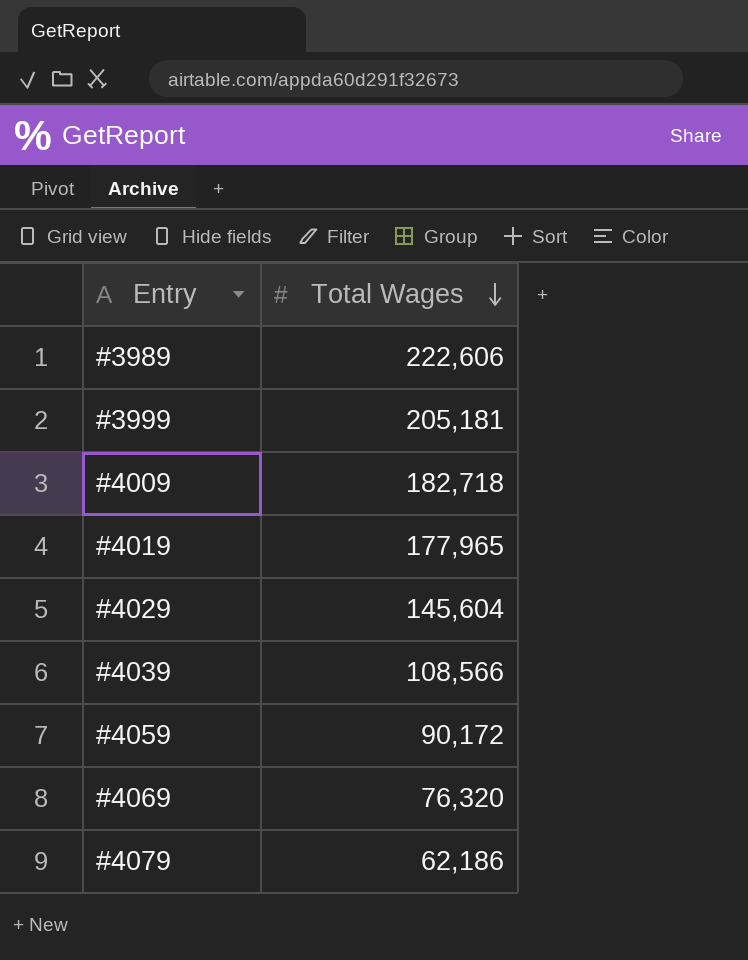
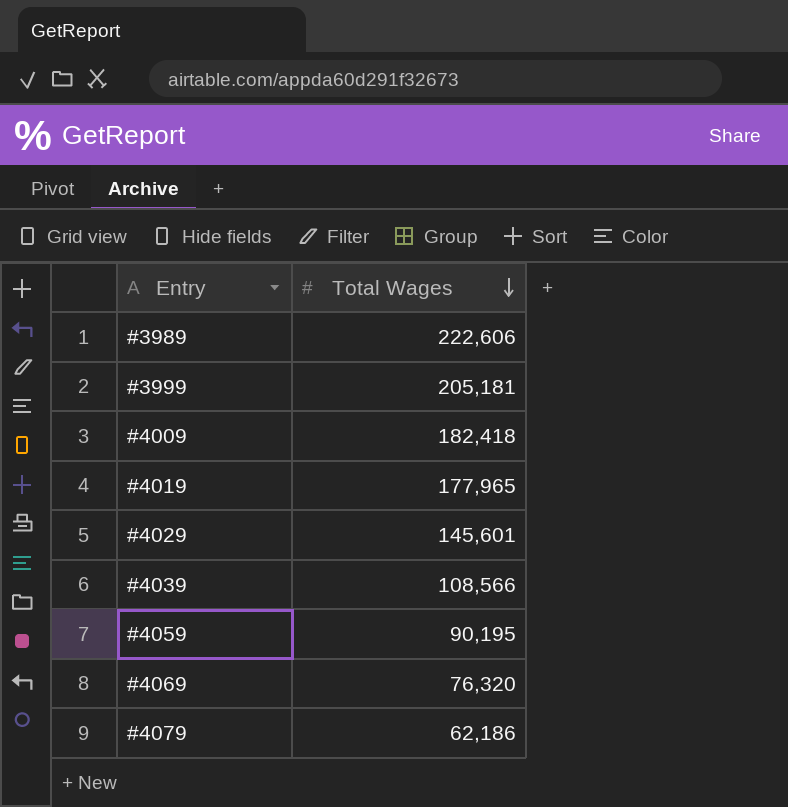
#4009 | Total Wages: 182,718 -> 182,418
#4029 | Total Wages: 145,604 -> 145,601
#4059 | Total Wages: 90,172 -> 90,195

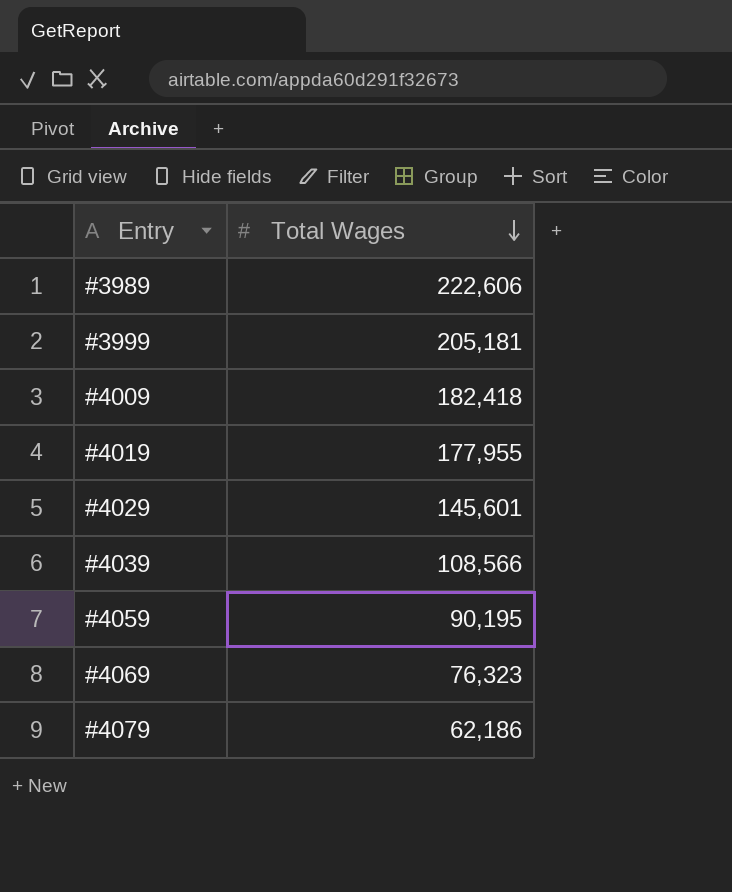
#4019 | Total Wages: 177,965 -> 177,955
#4069 | Total Wages: 76,320 -> 76,323

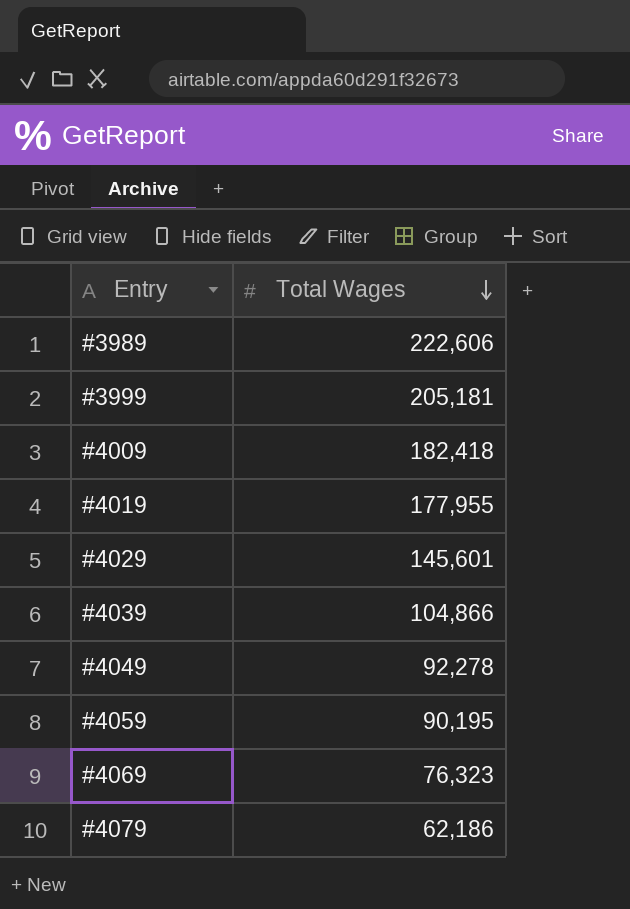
#4039 | Total Wages: 108,566 -> 104,866
row #4049: none -> 92,278

